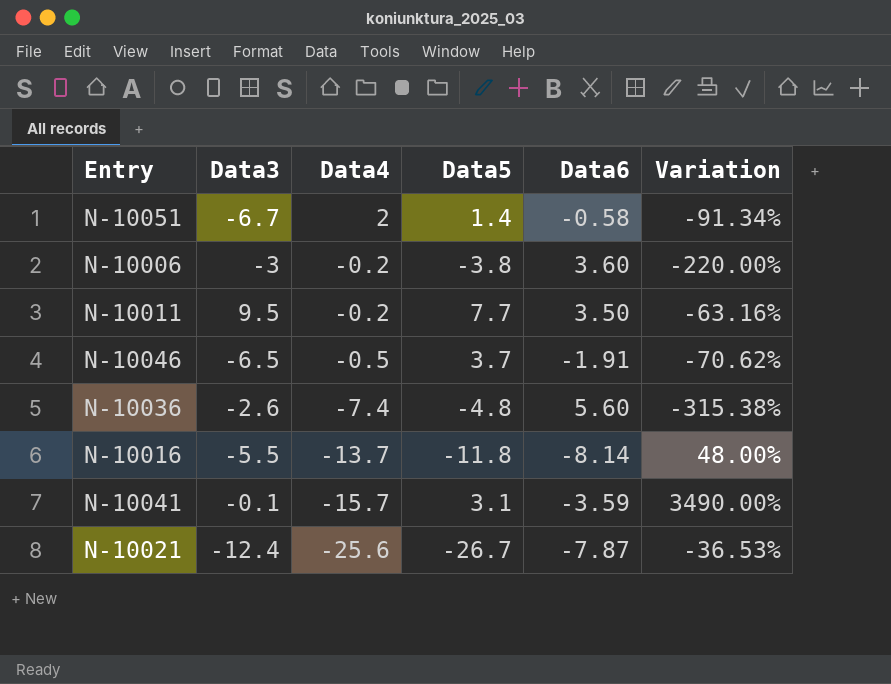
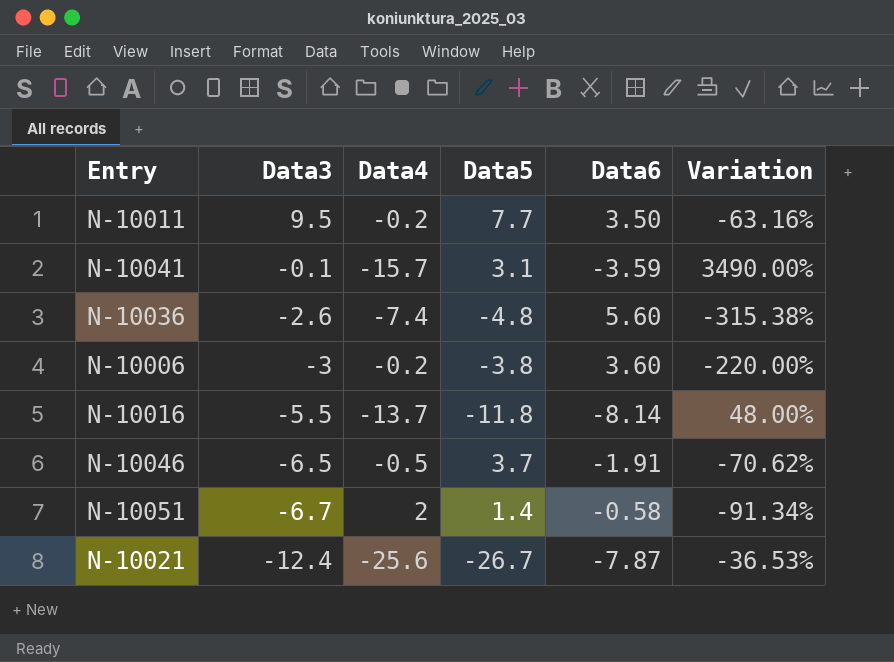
row order: Data4 descending -> Data3 descending

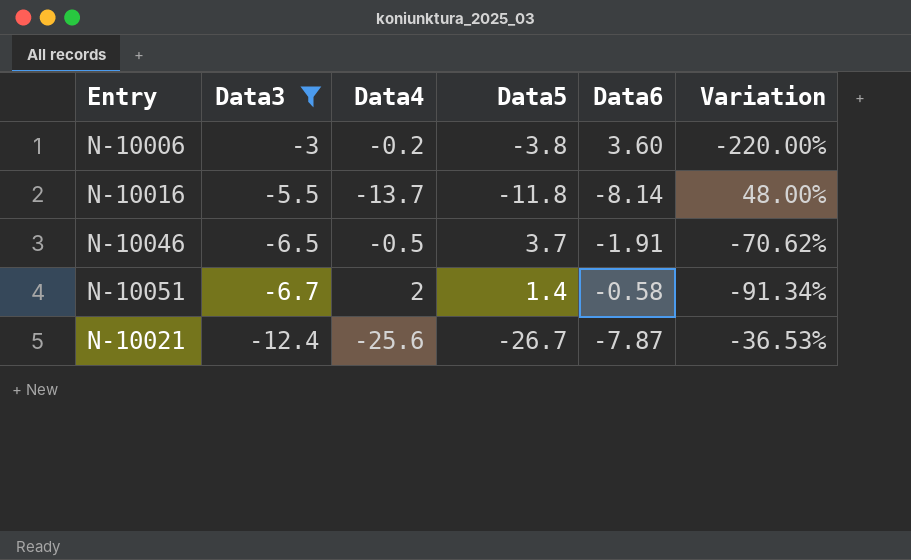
filter: none -> Data3 <= -3

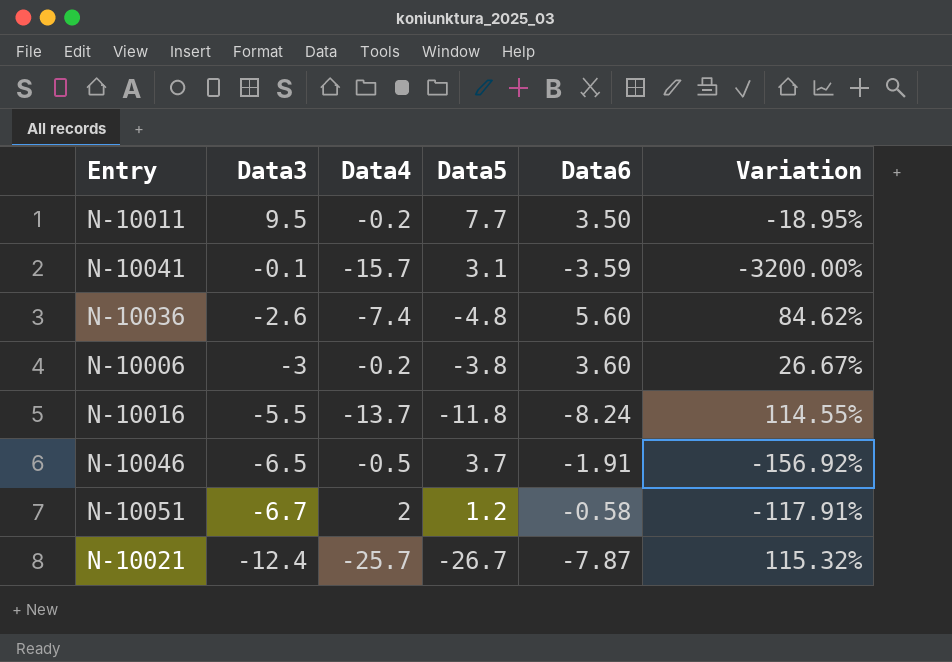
filter: Data3 <= -3 -> none
column Variation | formula: ([Data6] - [Data3]) / [Data3] -> ([Data5] - [Data3]) / [Data3]
N-10016 | Data6: -8.14 -> -8.24
N-10051 | Data5: 1.4 -> 1.2
N-10021 | Data4: -25.6 -> -25.7

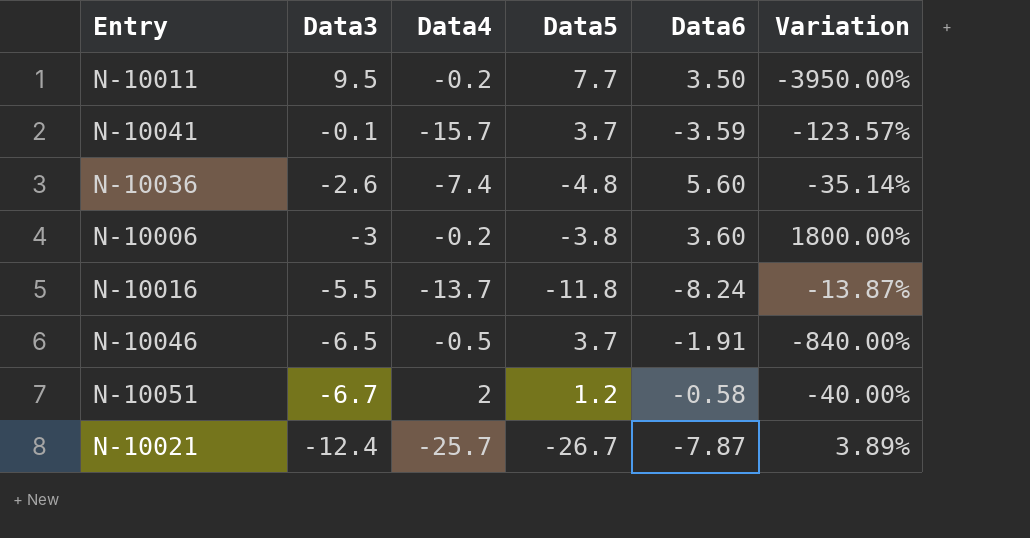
column Variation | formula: ([Data5] - [Data3]) / [Data3] -> ([Data5] - [Data4]) / [Data4]
N-10041 | Data5: 3.1 -> 3.7

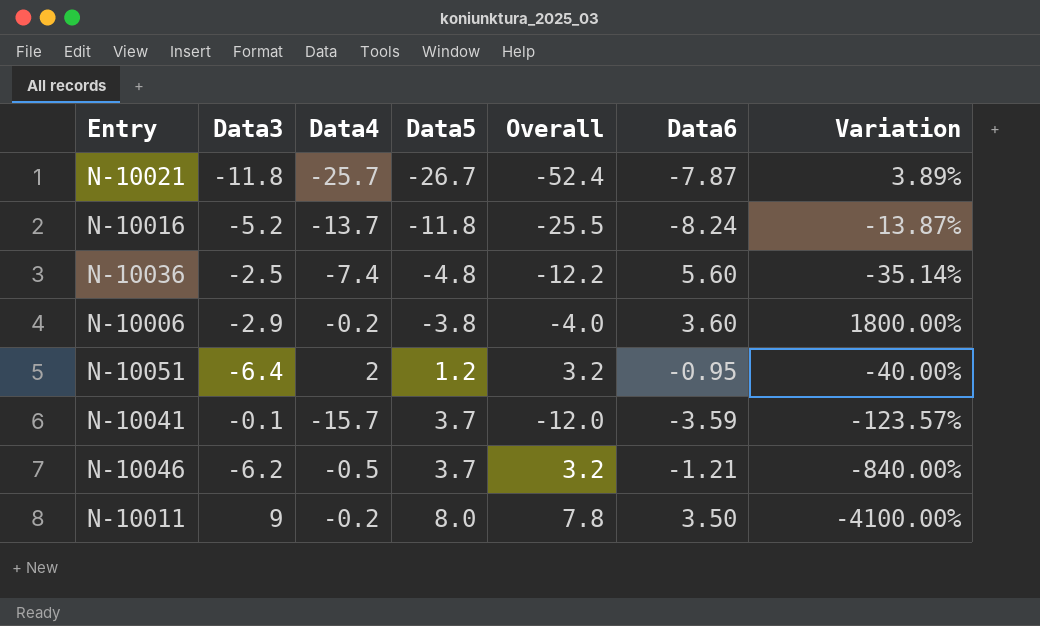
row order: Data3 descending -> Data5 ascending
column Overall | formula: none -> [Data4] + [Data5]
N-10021 | Data3: -12.4 -> -11.8
N-10016 | Data3: -5.5 -> -5.2
N-10036 | Data3: -2.6 -> -2.5
N-10006 | Data3: -3 -> -2.9
N-10051 | Data3: -6.7 -> -6.4
N-10051 | Data6: -0.58 -> -0.95
N-10046 | Data3: -6.5 -> -6.2
N-10046 | Data6: -1.91 -> -1.21
N-10011 | Data3: 9.5 -> 9
N-10011 | Data5: 7.7 -> 8.0
N-10011 | Variation: -3950.00% -> -4100.00%

